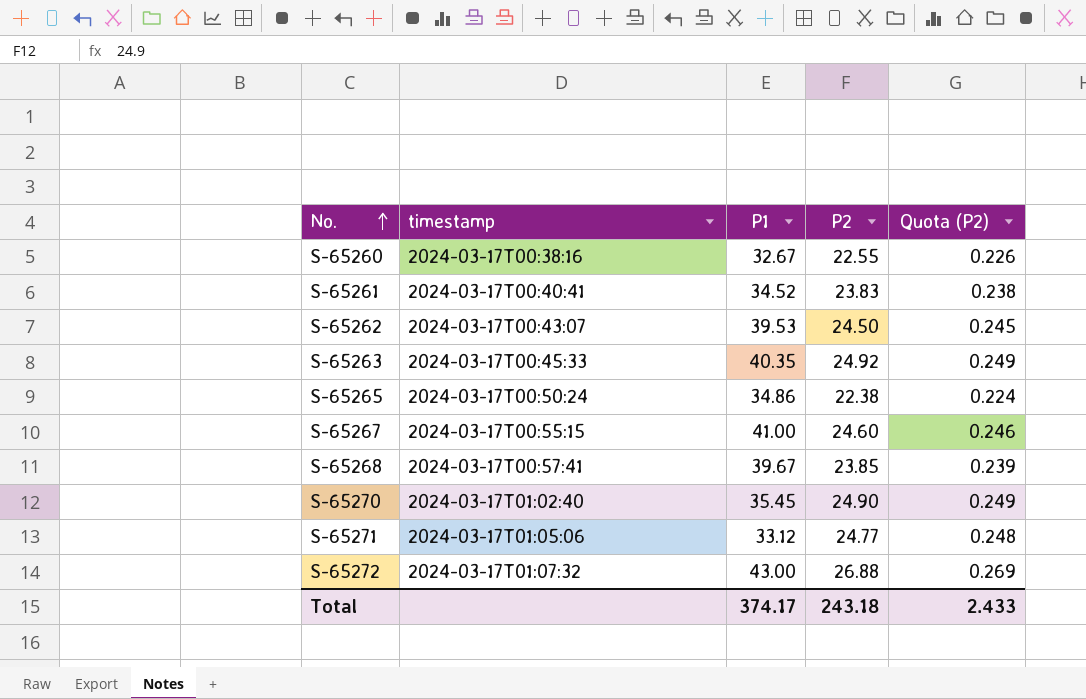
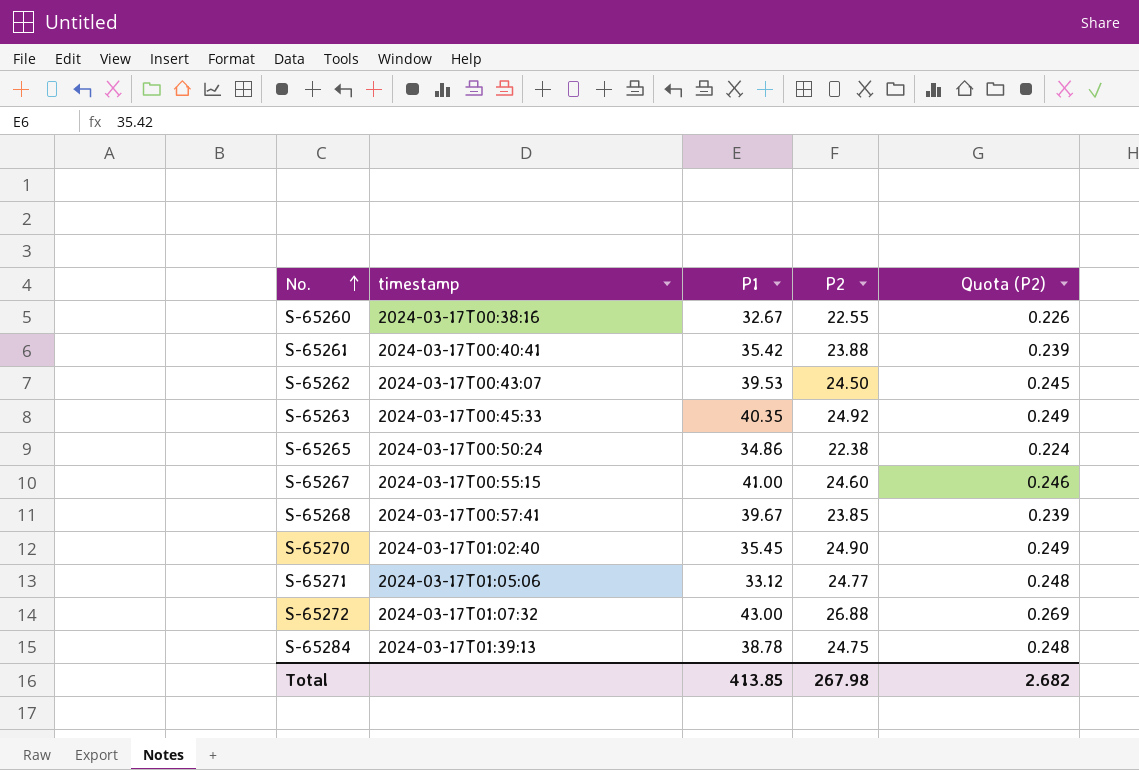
S-65261 | P1: 34.52 -> 35.42
S-65261 | P2: 23.83 -> 23.88
S-65261 | Quota (P2): 0.238 -> 0.239
row S-65284: none -> 2024-03-17T01:39:13 | 38.78 | 24.75 | 0.248
Total | P1: 374.17 -> 413.85
Total | P2: 243.18 -> 267.98
Total | Quota (P2): 2.433 -> 2.682

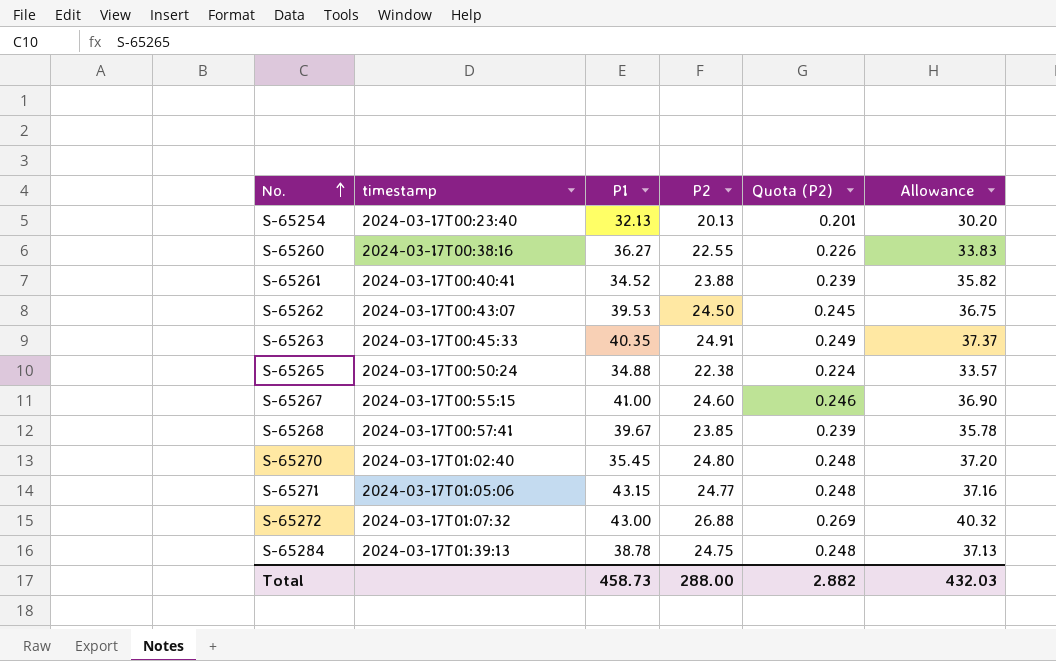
column Allowance | formula: none -> [P2] * 1.5
row S-65254: none -> 2024-03-17T00:23:40 | 32.13 | 20.13 | 0.201 | 30.20
S-65260 | P1: 32.67 -> 36.27
S-65261 | P1: 35.42 -> 34.52
S-65263 | P2: 24.92 -> 24.91
S-65265 | P1: 34.86 -> 34.88
S-65270 | P2: 24.90 -> 24.80
S-65270 | Quota (P2): 0.249 -> 0.248
S-65271 | P1: 33.12 -> 43.15
Total | P1: 413.85 -> 458.73
Total | P2: 267.98 -> 288.00
Total | Quota (P2): 2.682 -> 2.882

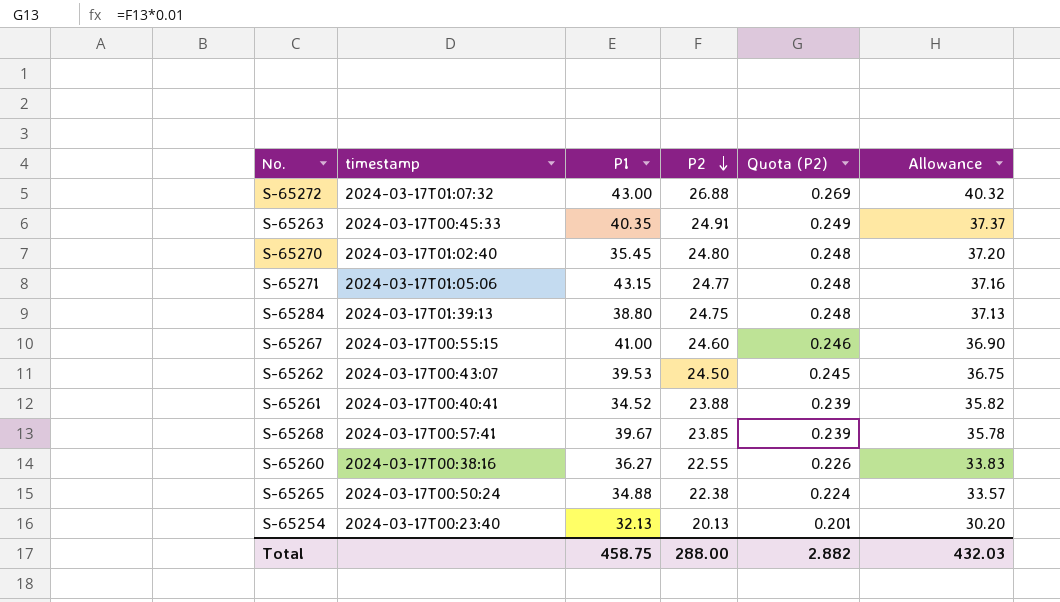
row order: No. ascending -> P2 descending
S-65284 | P1: 38.78 -> 38.80
Total | P1: 458.73 -> 458.75

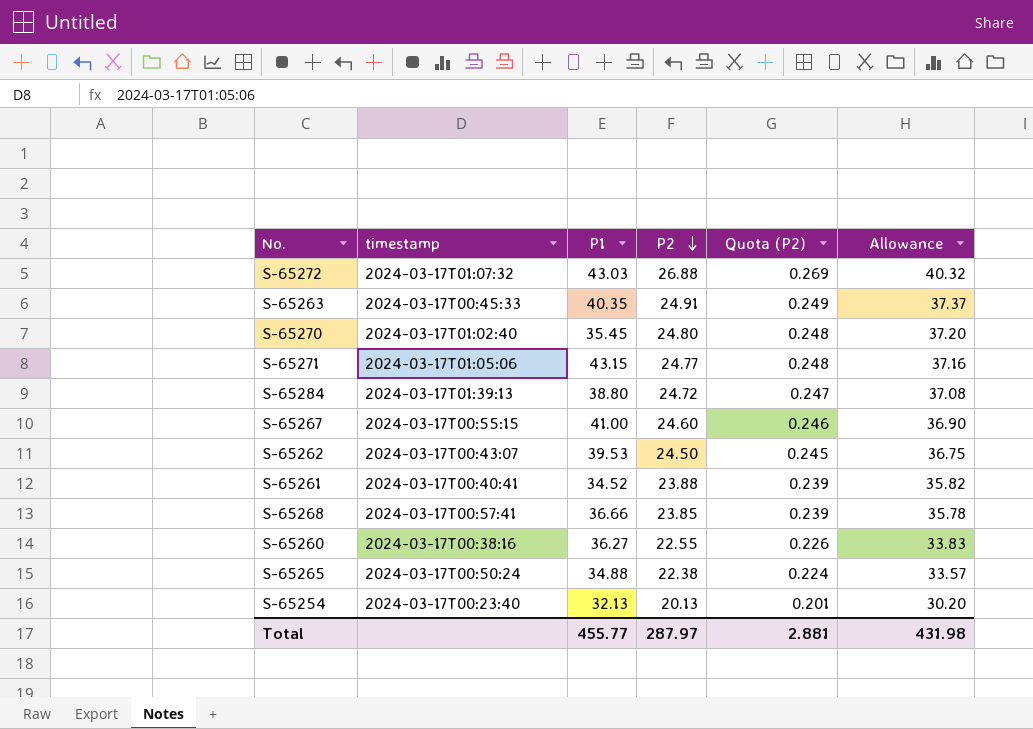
S-65272 | P1: 43.00 -> 43.03
S-65284 | P2: 24.75 -> 24.72
S-65284 | Quota (P2): 0.248 -> 0.247
S-65284 | Allowance: 37.13 -> 37.08
S-65268 | P1: 39.67 -> 36.66
Total | P1: 458.75 -> 455.77
Total | P2: 288.00 -> 287.97
Total | Quota (P2): 2.882 -> 2.881
Total | Allowance: 432.03 -> 431.98

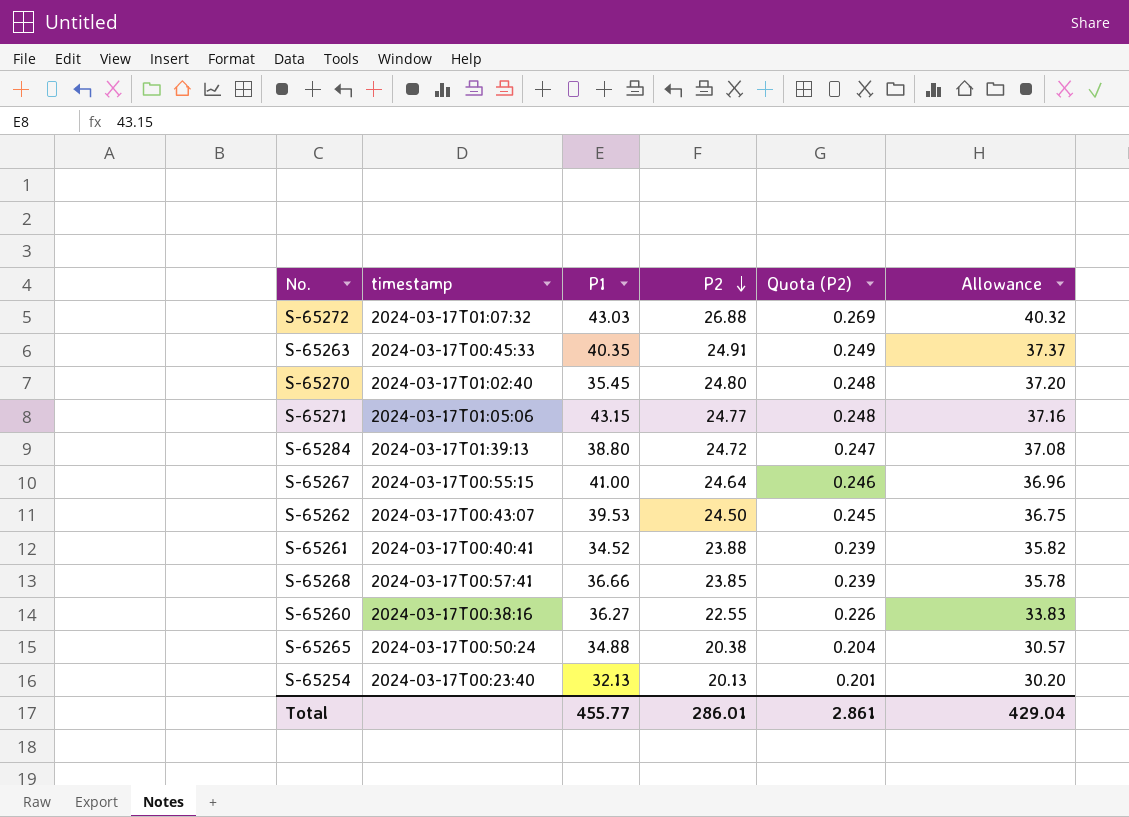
S-65267 | P2: 24.60 -> 24.64
S-65267 | Allowance: 36.90 -> 36.96
S-65265 | P2: 22.38 -> 20.38
S-65265 | Quota (P2): 0.224 -> 0.204
S-65265 | Allowance: 33.57 -> 30.57
Total | P2: 287.97 -> 286.01
Total | Quota (P2): 2.881 -> 2.861
Total | Allowance: 431.98 -> 429.04

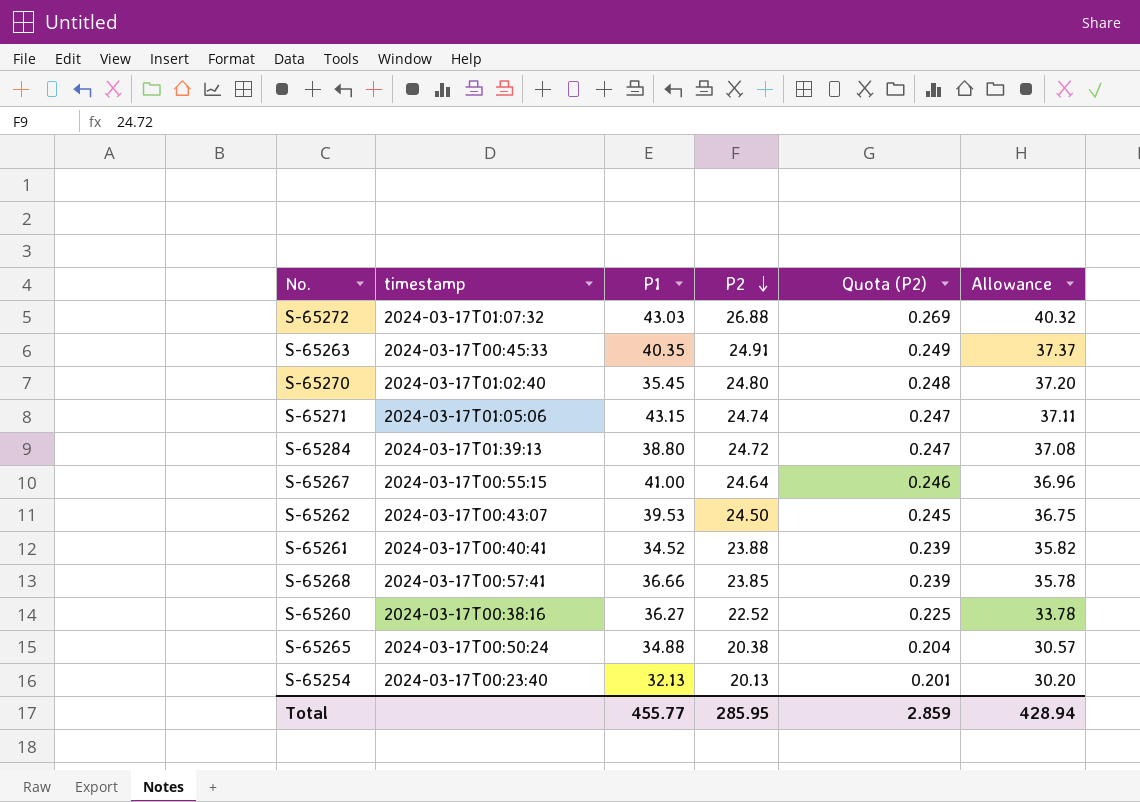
S-65271 | P2: 24.77 -> 24.74
S-65271 | Quota (P2): 0.248 -> 0.247
S-65271 | Allowance: 37.16 -> 37.11
S-65260 | P2: 22.55 -> 22.52
S-65260 | Quota (P2): 0.226 -> 0.225
S-65260 | Allowance: 33.83 -> 33.78
Total | P2: 286.01 -> 285.95
Total | Quota (P2): 2.861 -> 2.859
Total | Allowance: 429.04 -> 428.94

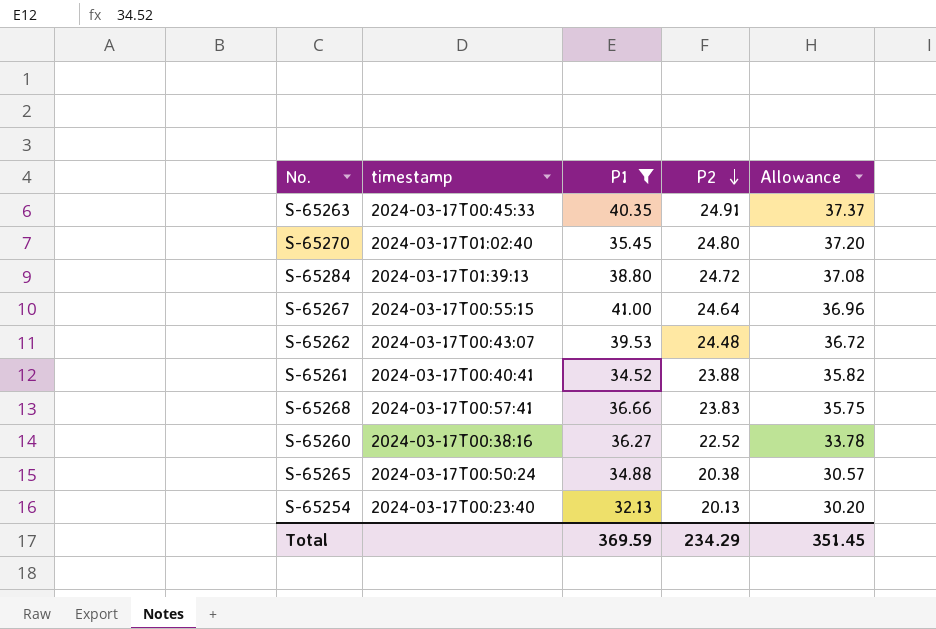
filter: none -> P1 <= 41.00
column Quota (P2) | formula: [P2] * 0.01 -> none
S-65262 | P2: 24.50 -> 24.48
S-65262 | Allowance: 36.75 -> 36.72
S-65268 | P2: 23.85 -> 23.83
S-65268 | Allowance: 35.78 -> 35.75
Total | P1: 455.77 -> 369.59
Total | P2: 285.95 -> 234.29
Total | Allowance: 428.94 -> 351.45

